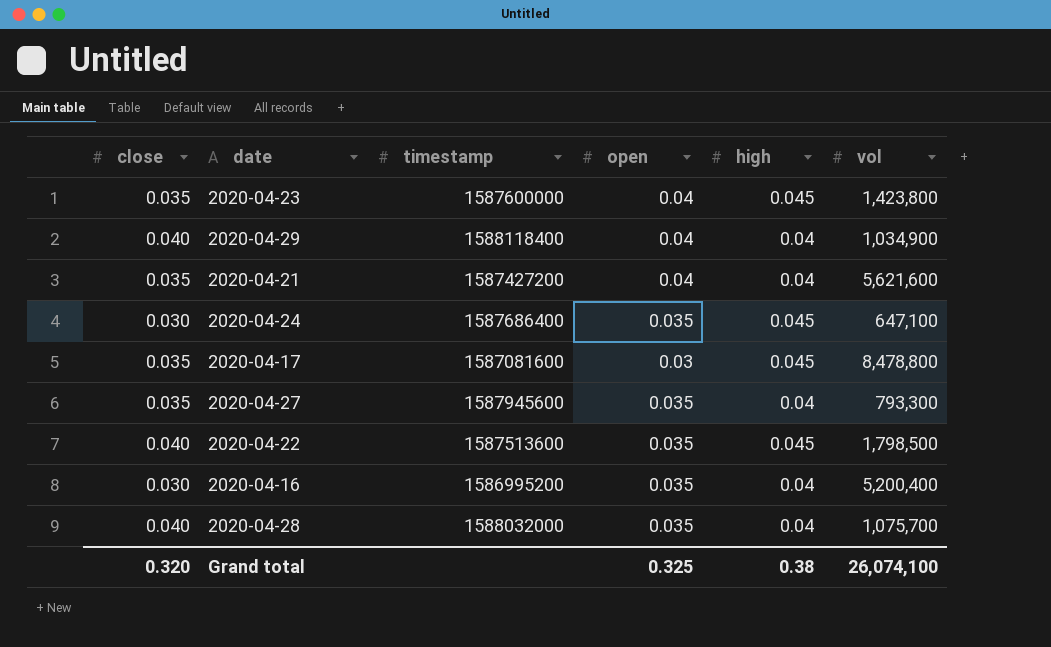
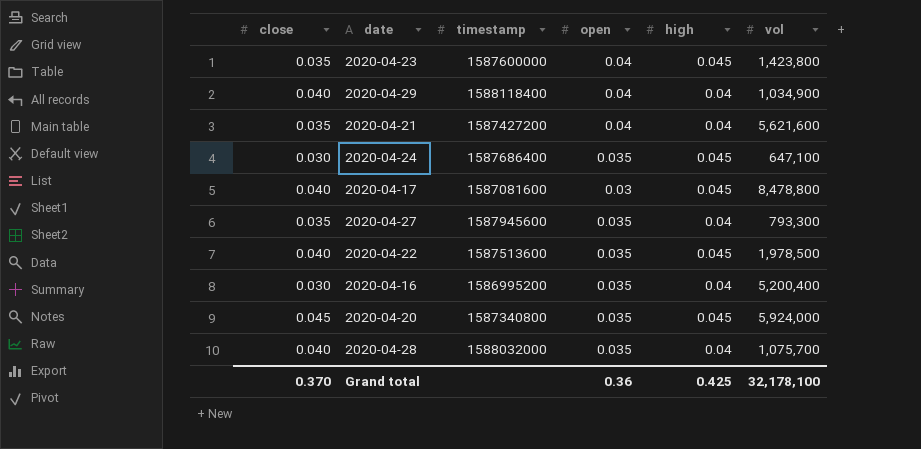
2020-04-17 | close: 0.035 -> 0.040
2020-04-22 | vol: 1,798,500 -> 1,978,500
row 2020-04-20: none -> 0.045 | 1587340800 | 0.035 | 0.045 | 5,924,000
Grand total | close: 0.320 -> 0.370
Grand total | open: 0.325 -> 0.36
Grand total | high: 0.38 -> 0.425
Grand total | vol: 26,074,100 -> 32,178,100

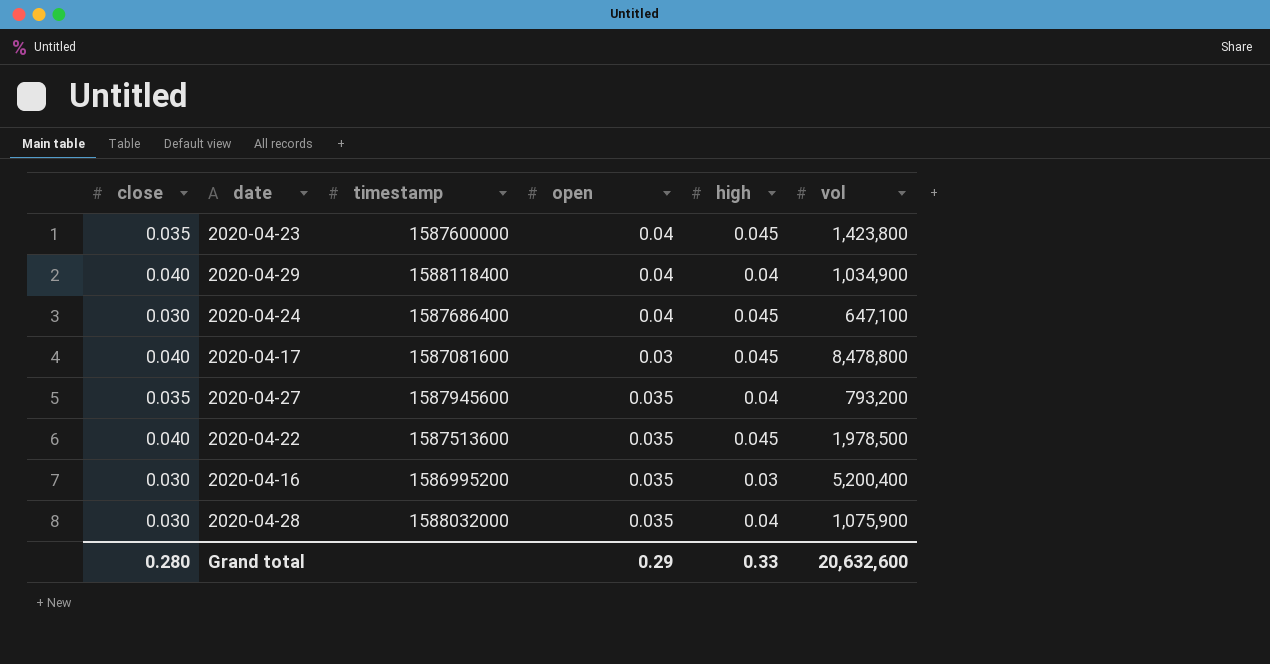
row 2020-04-21: 0.035 | 1587427200 | 0.04 | 0.04 | 5,621,600 -> none
row 2020-04-20: 0.045 | 1587340800 | 0.035 | 0.045 | 5,924,000 -> none
2020-04-24 | open: 0.035 -> 0.04
2020-04-27 | vol: 793,300 -> 793,200
2020-04-16 | high: 0.04 -> 0.03
2020-04-28 | close: 0.040 -> 0.030
2020-04-28 | vol: 1,075,700 -> 1,075,900
Grand total | close: 0.370 -> 0.280
Grand total | open: 0.36 -> 0.29
Grand total | high: 0.425 -> 0.33
Grand total | vol: 32,178,100 -> 20,632,600

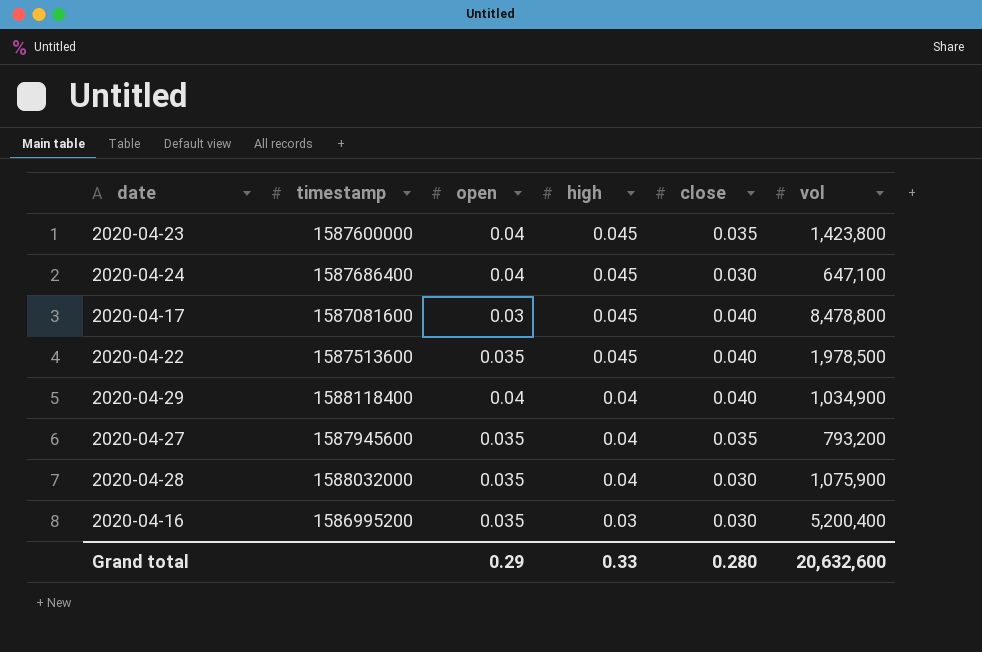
row order: none -> high descending
column close | position: 1 -> 5

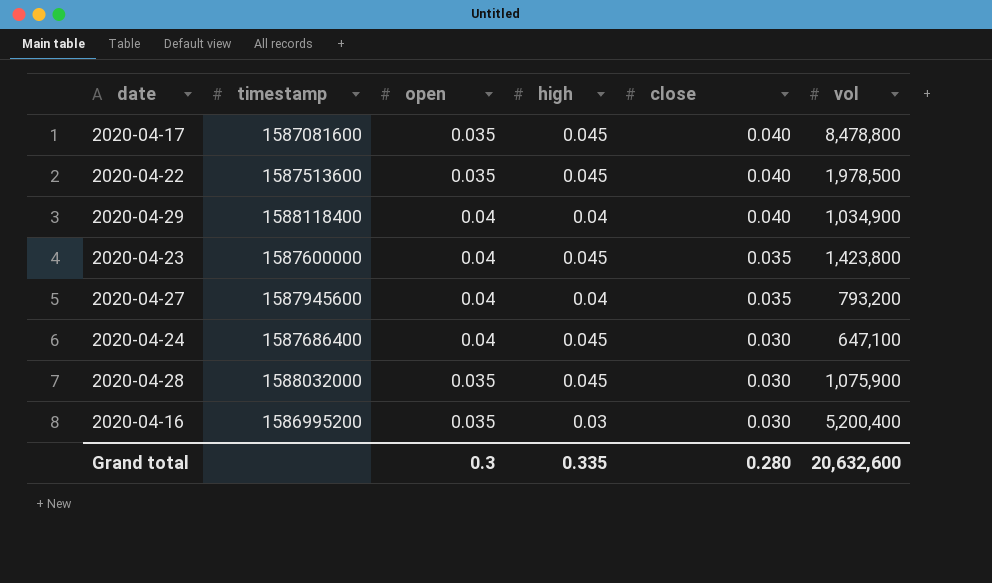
row order: high descending -> close descending
2020-04-17 | open: 0.03 -> 0.035
2020-04-27 | open: 0.035 -> 0.04
2020-04-28 | high: 0.04 -> 0.045
Grand total | open: 0.29 -> 0.3
Grand total | high: 0.33 -> 0.335

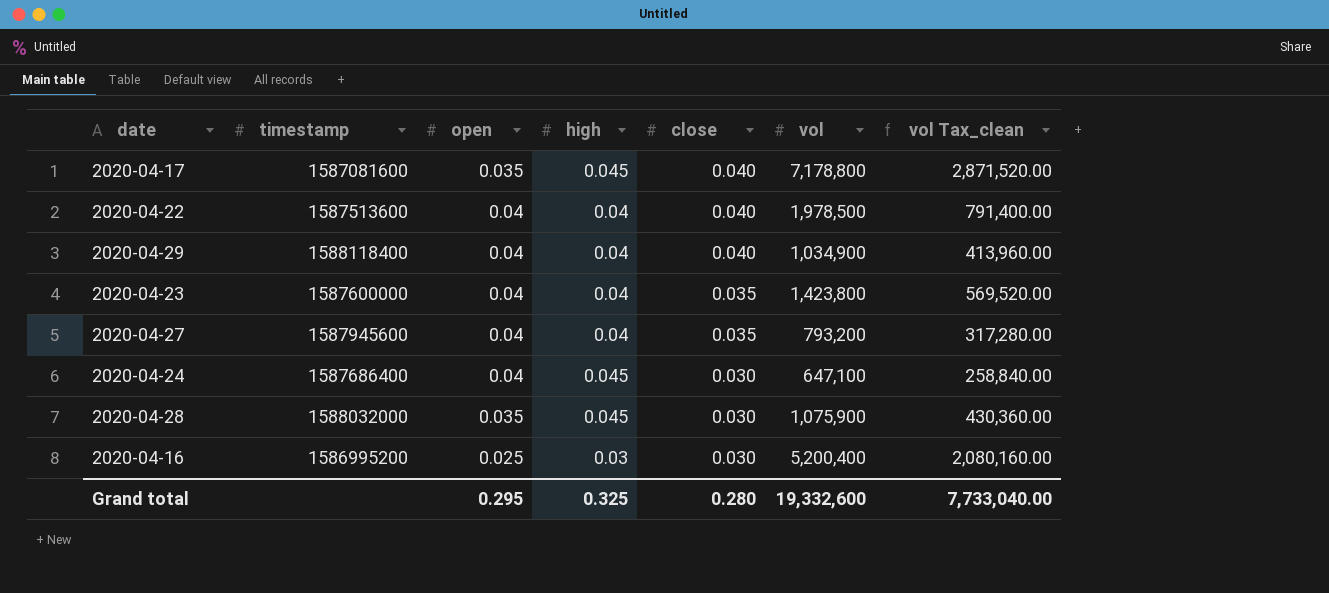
column vol Tax_clean | formula: none -> [vol] * 0.4
2020-04-17 | vol: 8,478,800 -> 7,178,800
2020-04-22 | open: 0.035 -> 0.04
2020-04-22 | high: 0.045 -> 0.04
2020-04-23 | high: 0.045 -> 0.04
2020-04-16 | open: 0.035 -> 0.025
Grand total | open: 0.3 -> 0.295
Grand total | high: 0.335 -> 0.325
Grand total | vol: 20,632,600 -> 19,332,600

